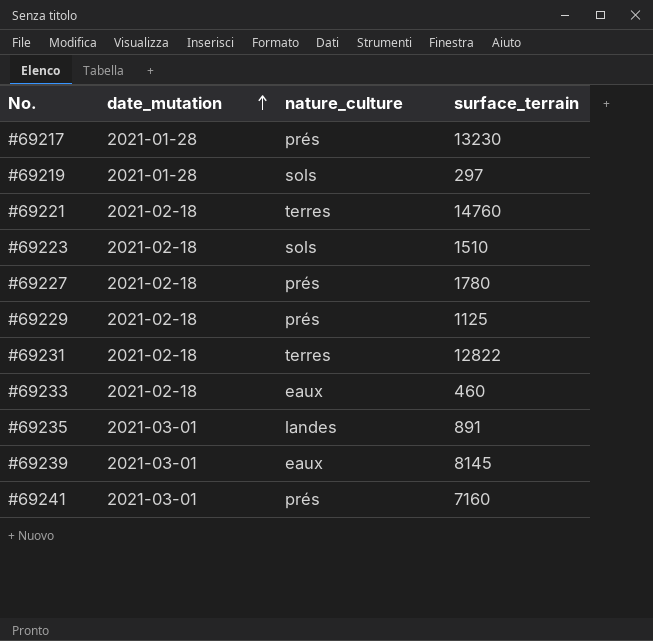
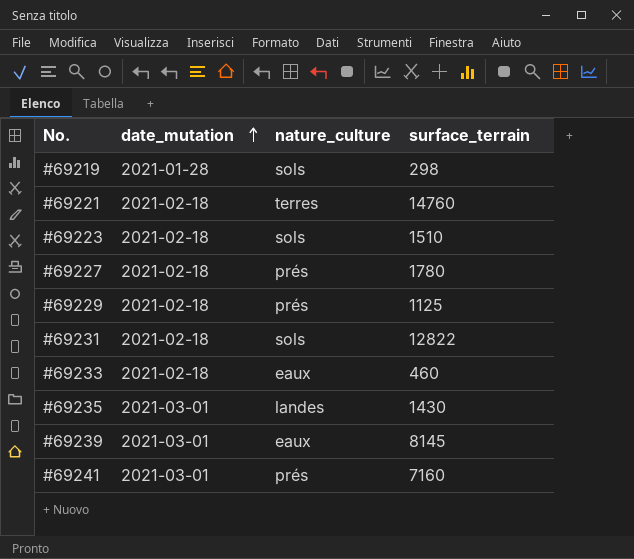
row #69217: 2021-01-28 | prés | 13230 -> none
#69219 | surface_terrain: 297 -> 298
#69231 | nature_culture: terres -> sols
#69235 | surface_terrain: 891 -> 1430

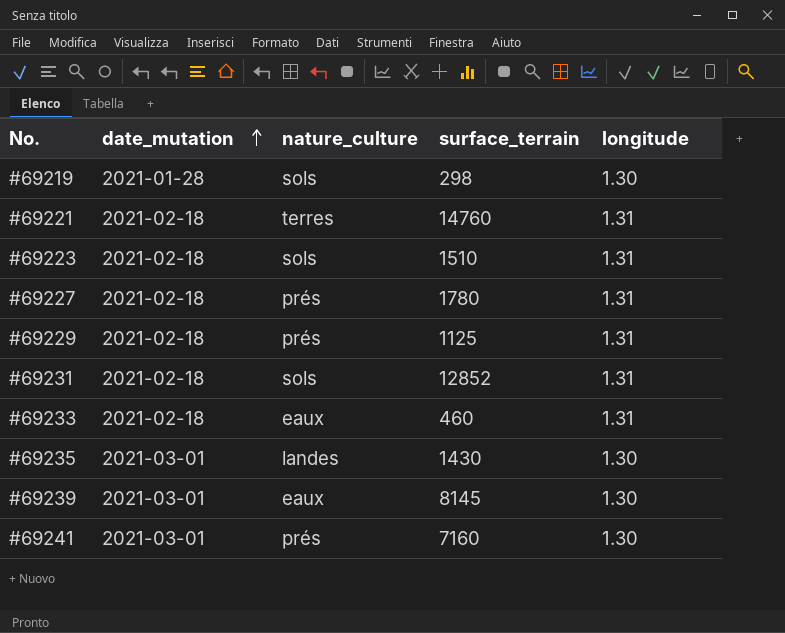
column longitude | position: none -> 5
#69231 | surface_terrain: 12822 -> 12852

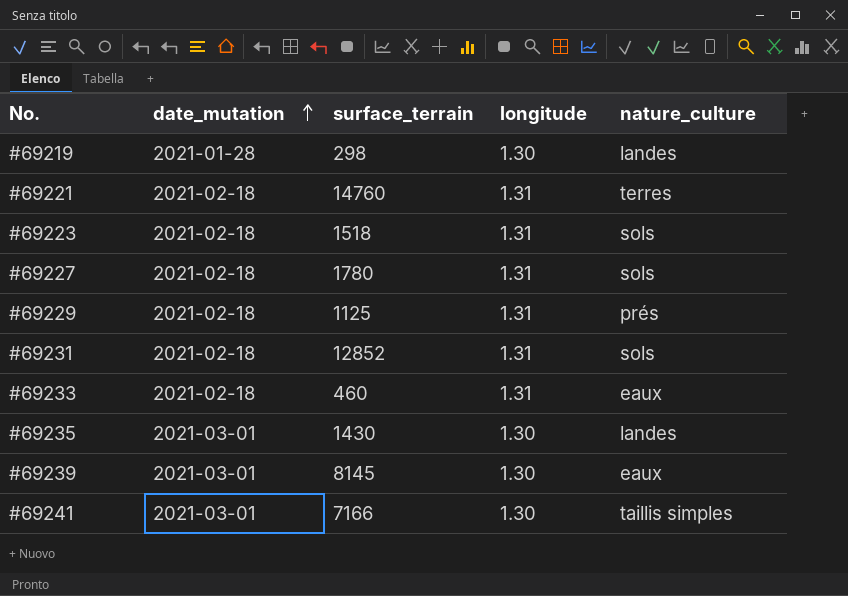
column nature_culture | position: 3 -> 5
#69219 | nature_culture: sols -> landes
#69223 | surface_terrain: 1510 -> 1518
#69227 | nature_culture: prés -> sols
#69241 | surface_terrain: 7160 -> 7166
#69241 | nature_culture: prés -> taillis simples

